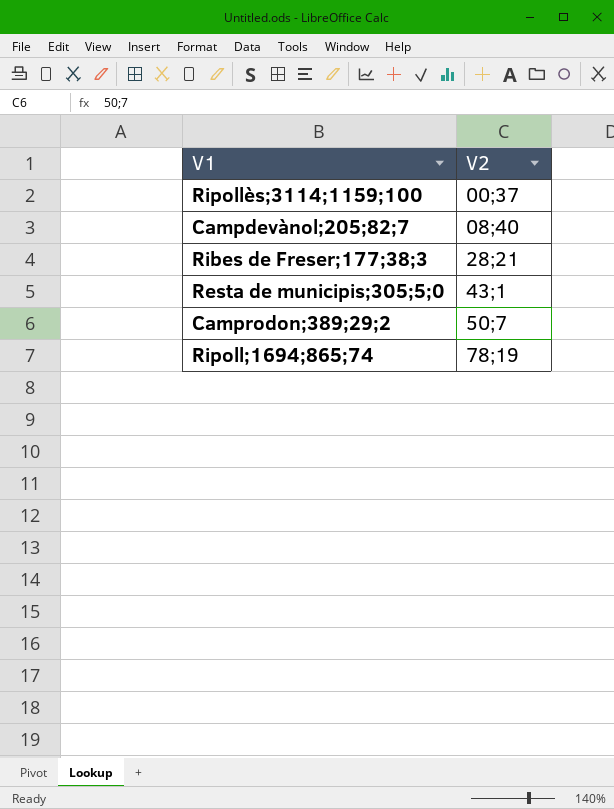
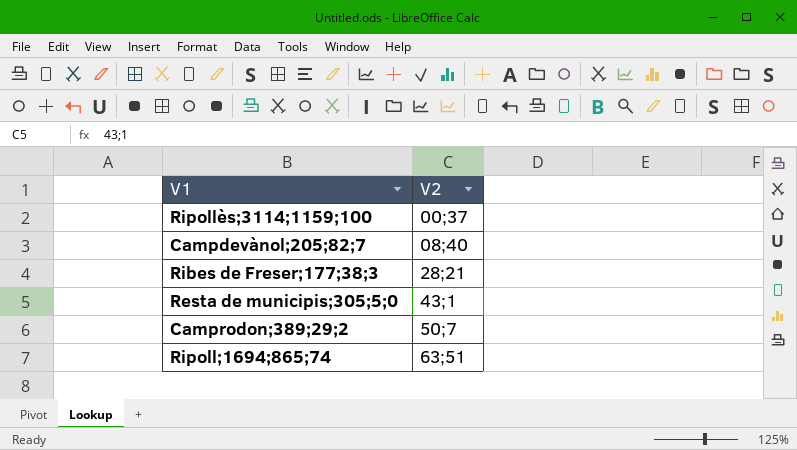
Ripoll;1694;865;74 | V2: 78;19 -> 63;51

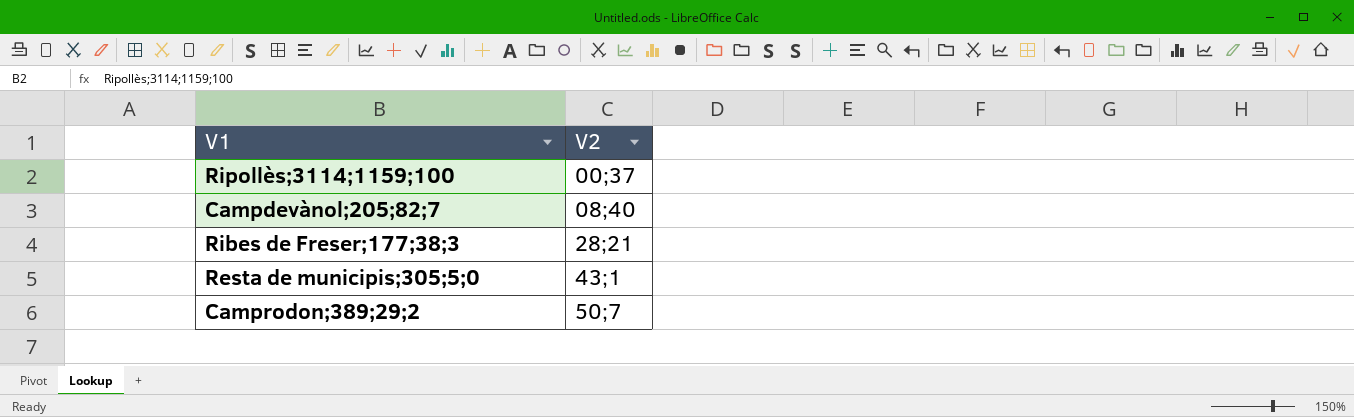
row Ripoll;1694;865;74: 63;51 -> none

